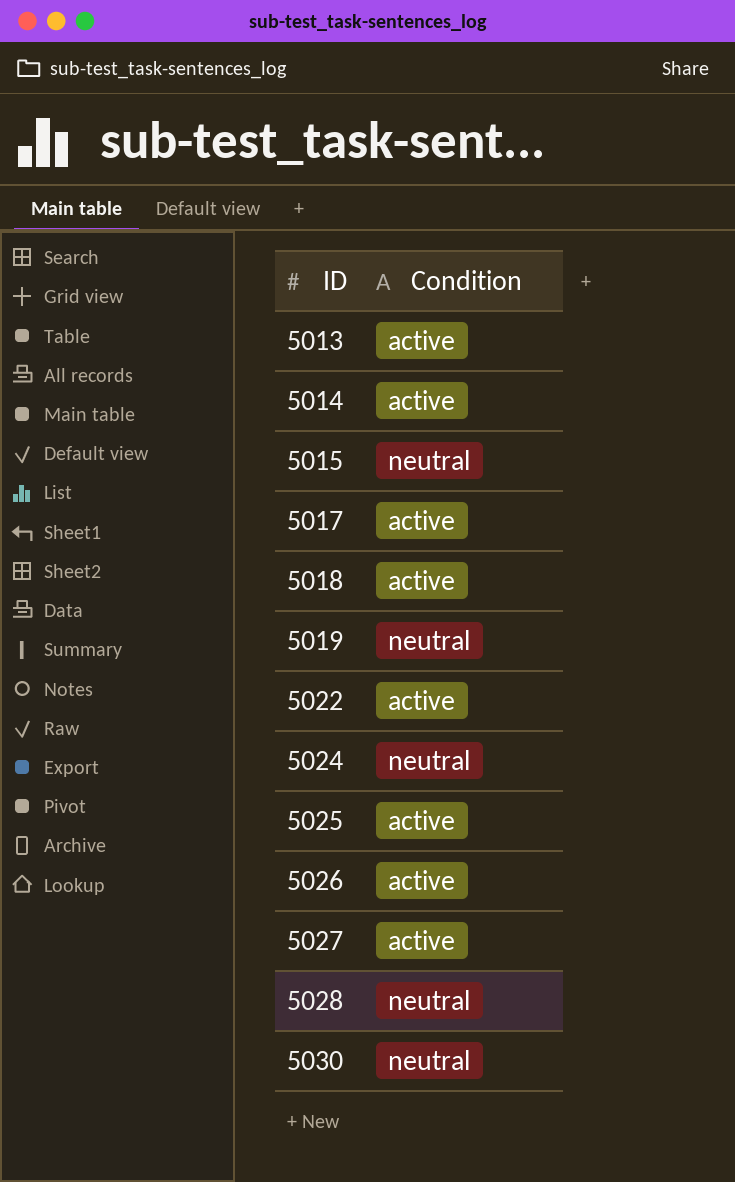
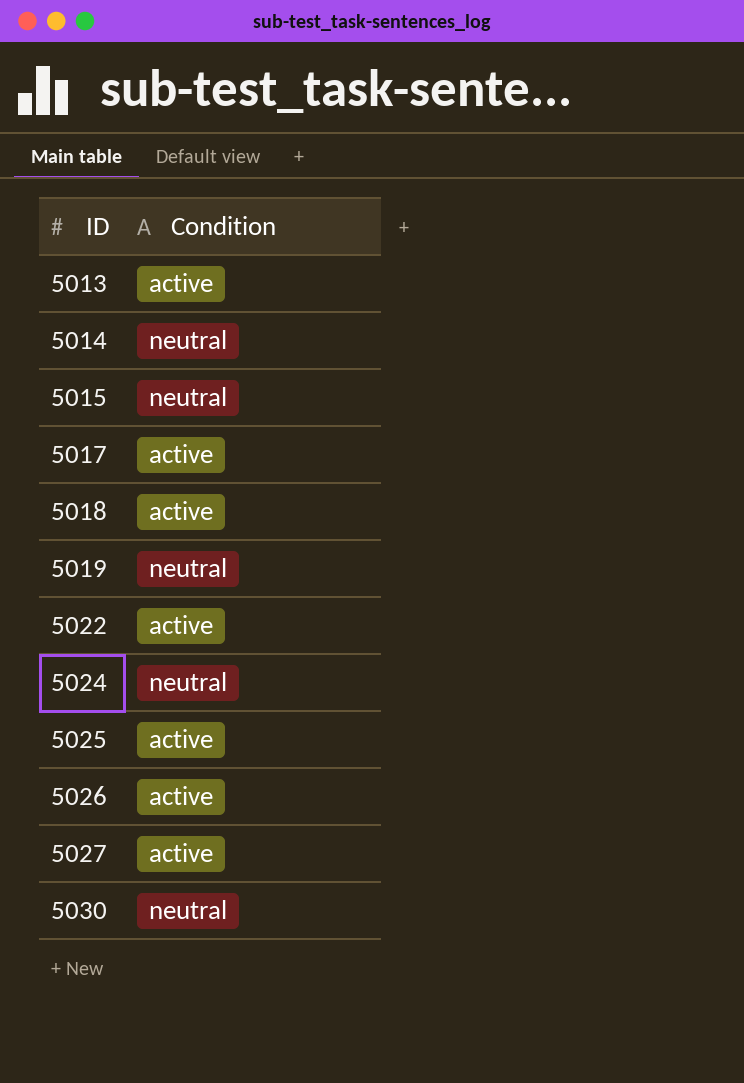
row 5028: neutral -> none
5014 | Condition: active -> neutral

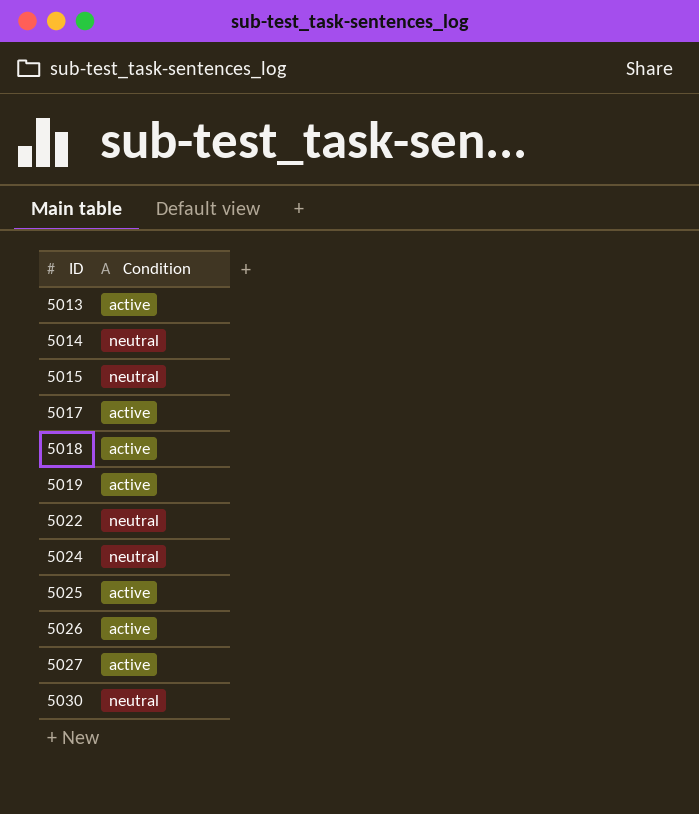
5019 | Condition: neutral -> active
5022 | Condition: active -> neutral

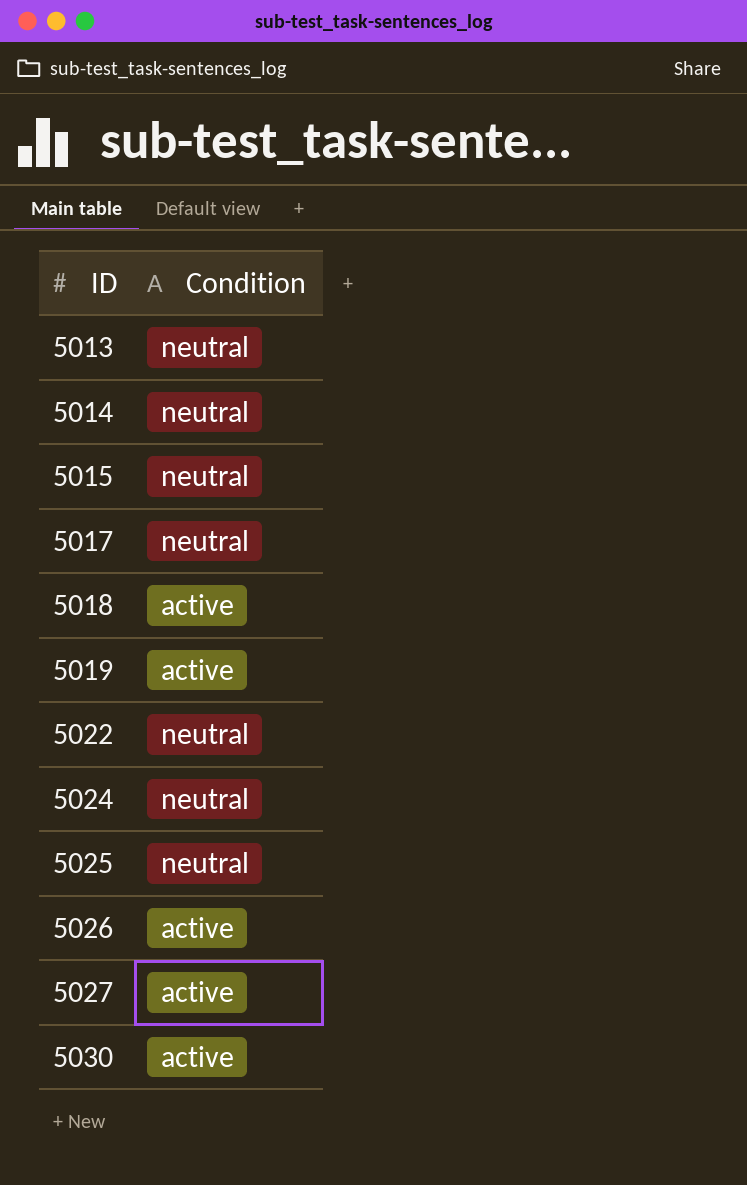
5013 | Condition: active -> neutral
5017 | Condition: active -> neutral
5025 | Condition: active -> neutral
5030 | Condition: neutral -> active

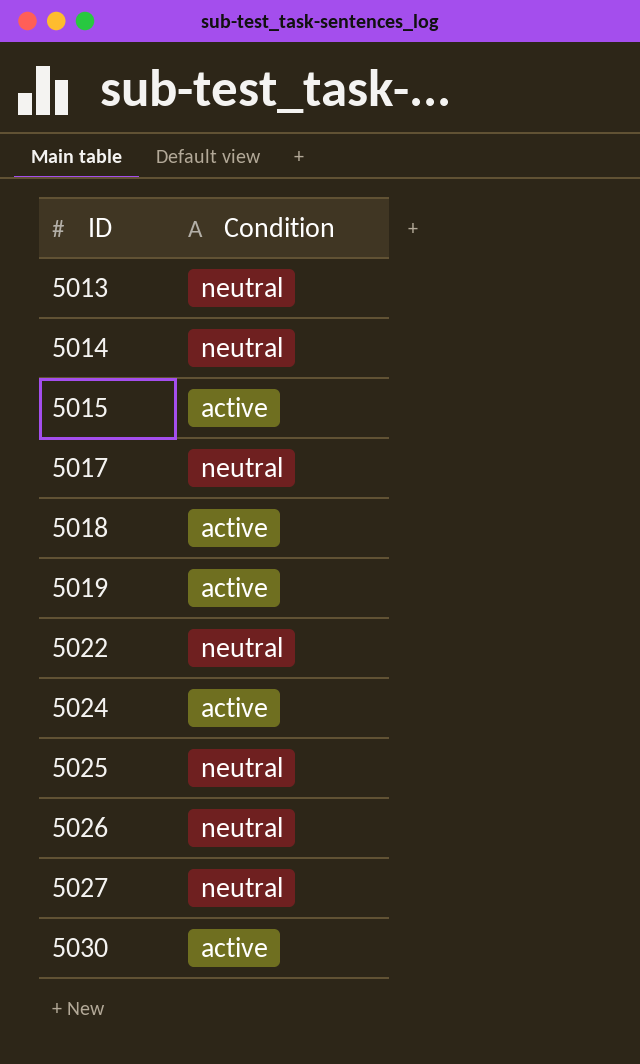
5015 | Condition: neutral -> active
5024 | Condition: neutral -> active
5026 | Condition: active -> neutral
5027 | Condition: active -> neutral

